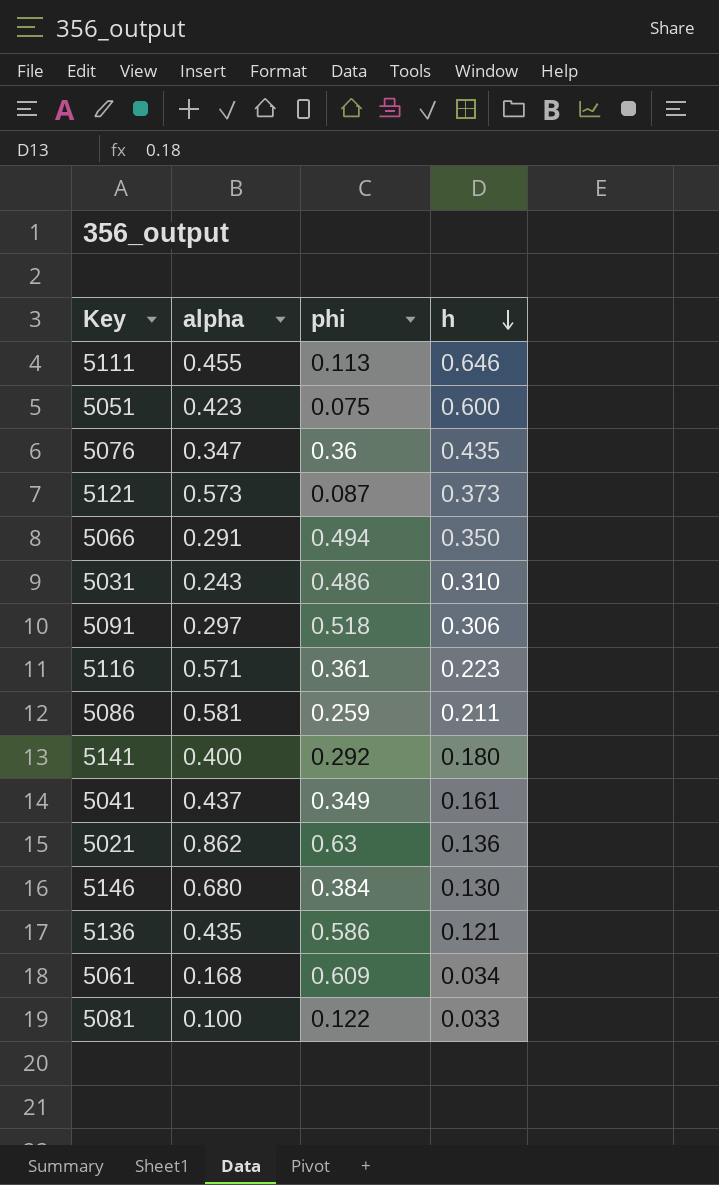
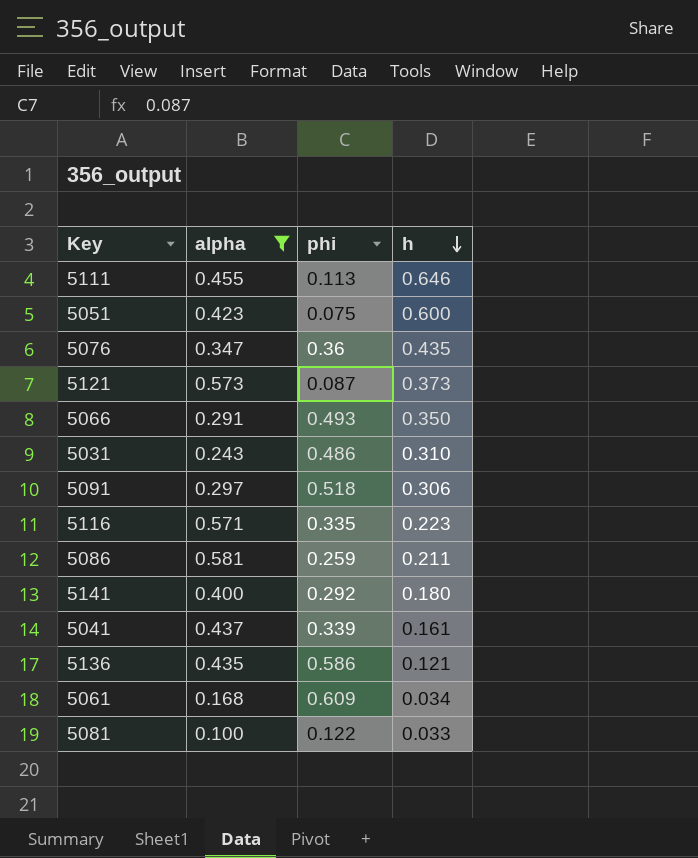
filter: none -> alpha <= 0.581
5066 | phi: 0.494 -> 0.493
5116 | phi: 0.361 -> 0.335
5041 | phi: 0.349 -> 0.339

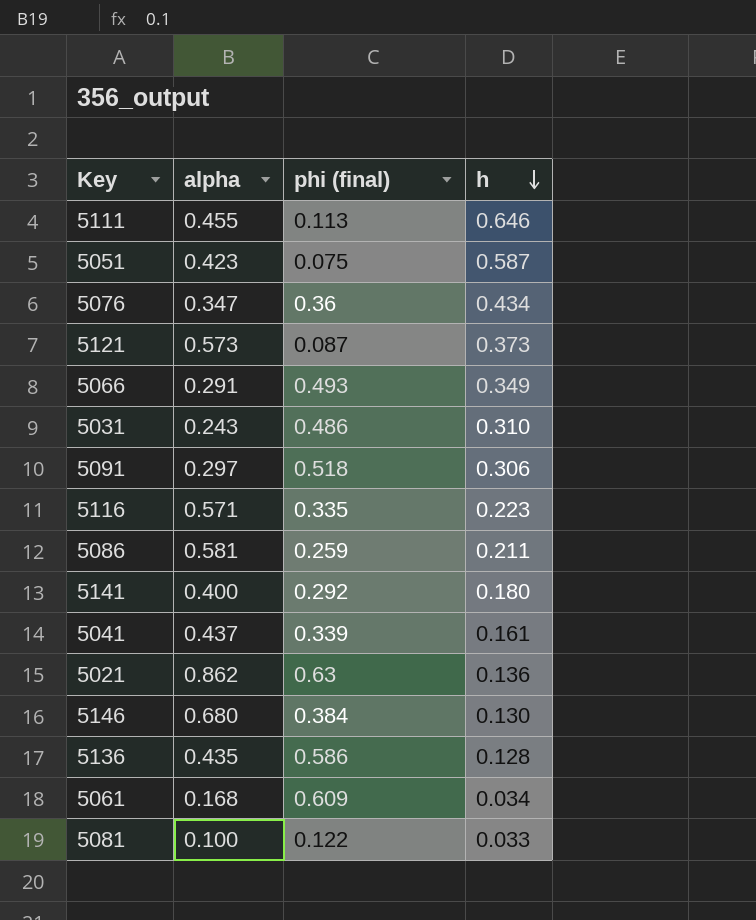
filter: alpha <= 0.581 -> none
column name: phi -> phi (final)
5051 | h: 0.600 -> 0.587
5076 | h: 0.435 -> 0.434
5066 | h: 0.350 -> 0.349
5136 | h: 0.121 -> 0.128

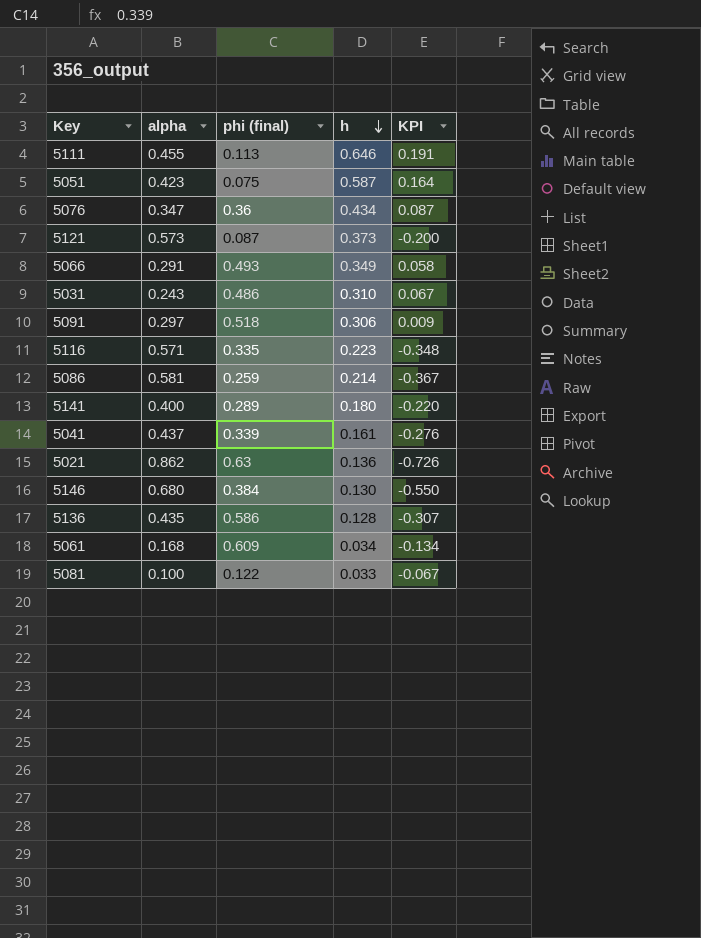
column KPI | formula: none -> [h] - [alpha]
5086 | h: 0.211 -> 0.214
5141 | phi (final): 0.292 -> 0.289

